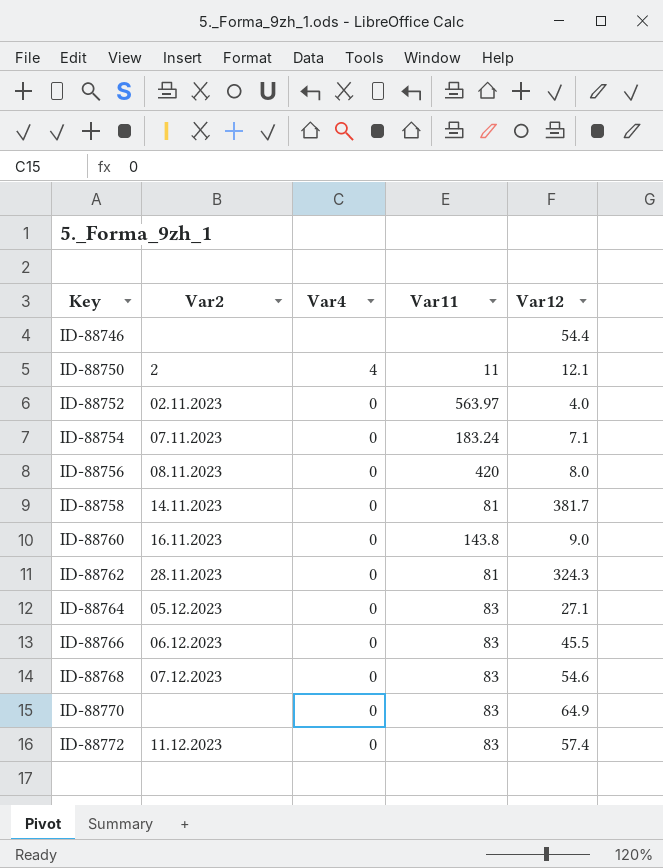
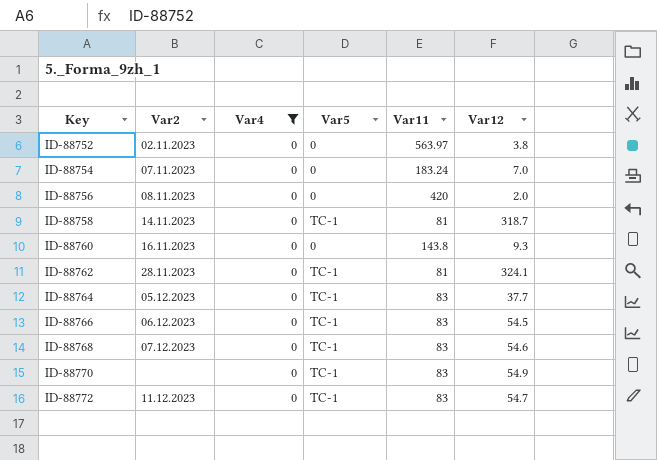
filter: none -> Var4 = 0
column Var5 | position: none -> 4
ID-88752 | Var12: 4.0 -> 3.8
ID-88754 | Var12: 7.1 -> 7.0
ID-88756 | Var12: 8.0 -> 2.0
ID-88758 | Var12: 381.7 -> 318.7
ID-88760 | Var12: 9.0 -> 9.3
ID-88762 | Var12: 324.3 -> 324.1
ID-88764 | Var12: 27.1 -> 37.7
ID-88766 | Var12: 45.5 -> 54.5
ID-88770 | Var12: 64.9 -> 54.9
ID-88772 | Var12: 57.4 -> 54.7

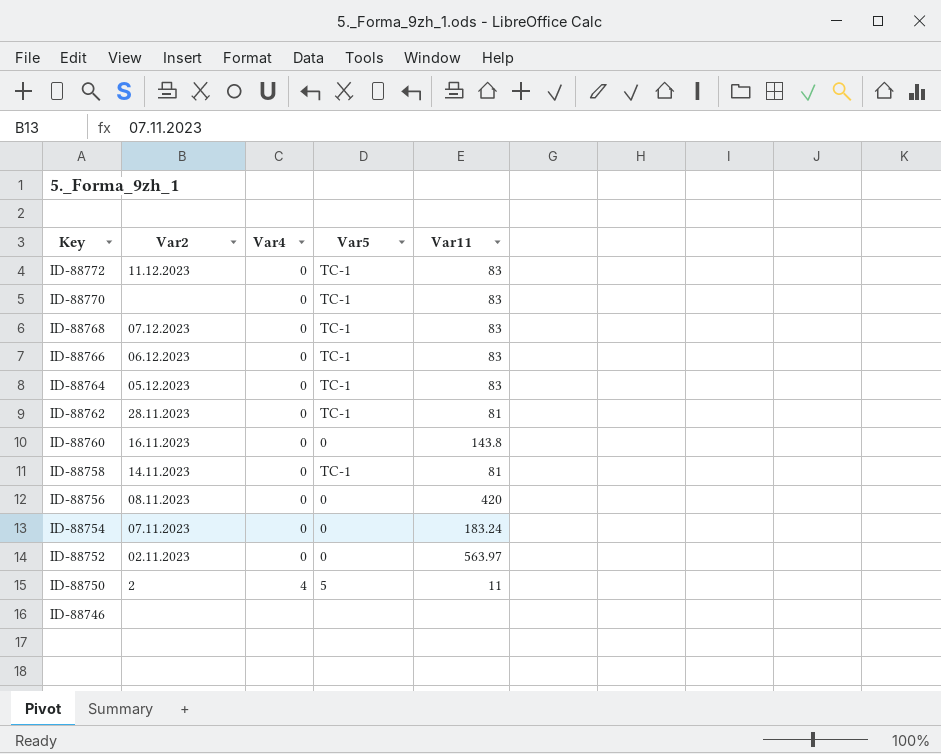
filter: Var4 = 0 -> none
row order: Key ascending -> Key descending
column Var12 | position: 6 -> none

